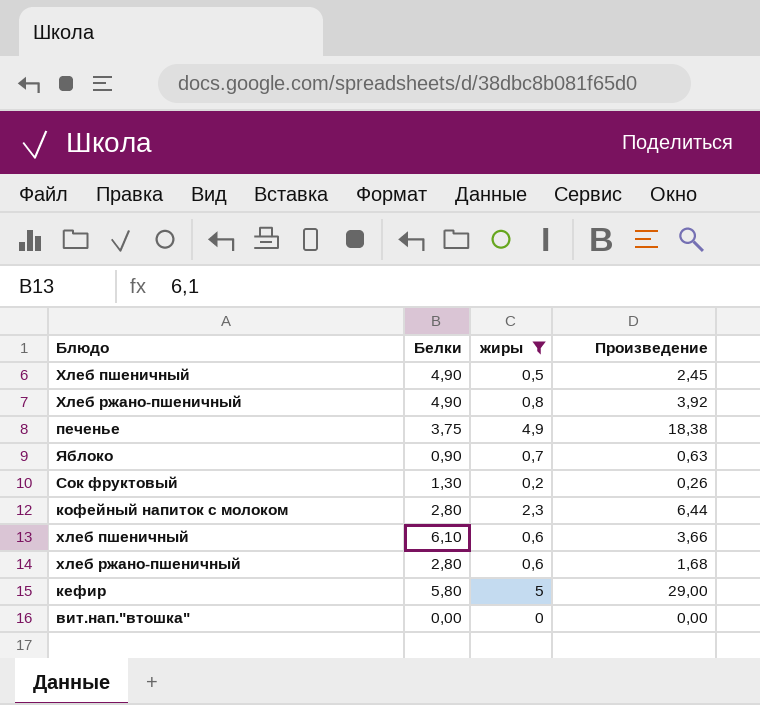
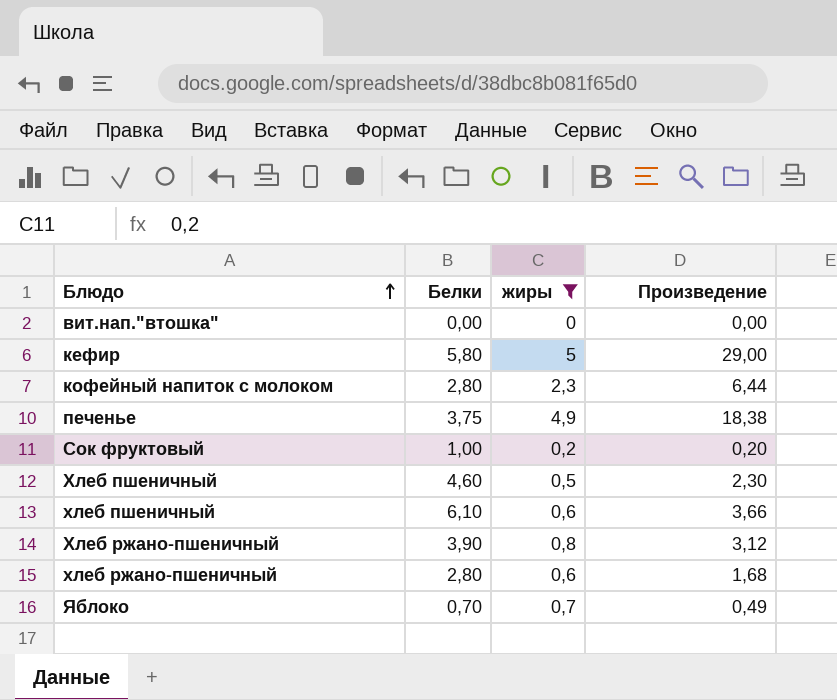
row order: none -> Блюдо ascending
Сок фруктовый | Белки: 1,30 -> 1,00
Сок фруктовый | Произведение: 0,26 -> 0,20
Хлеб пшеничный | Белки: 4,90 -> 4,60
Хлеб пшеничный | Произведение: 2,45 -> 2,30
Хлеб ржано-пшеничный | Белки: 4,90 -> 3,90
Хлеб ржано-пшеничный | Произведение: 3,92 -> 3,12
Яблоко | Белки: 0,90 -> 0,70
Яблоко | Произведение: 0,63 -> 0,49

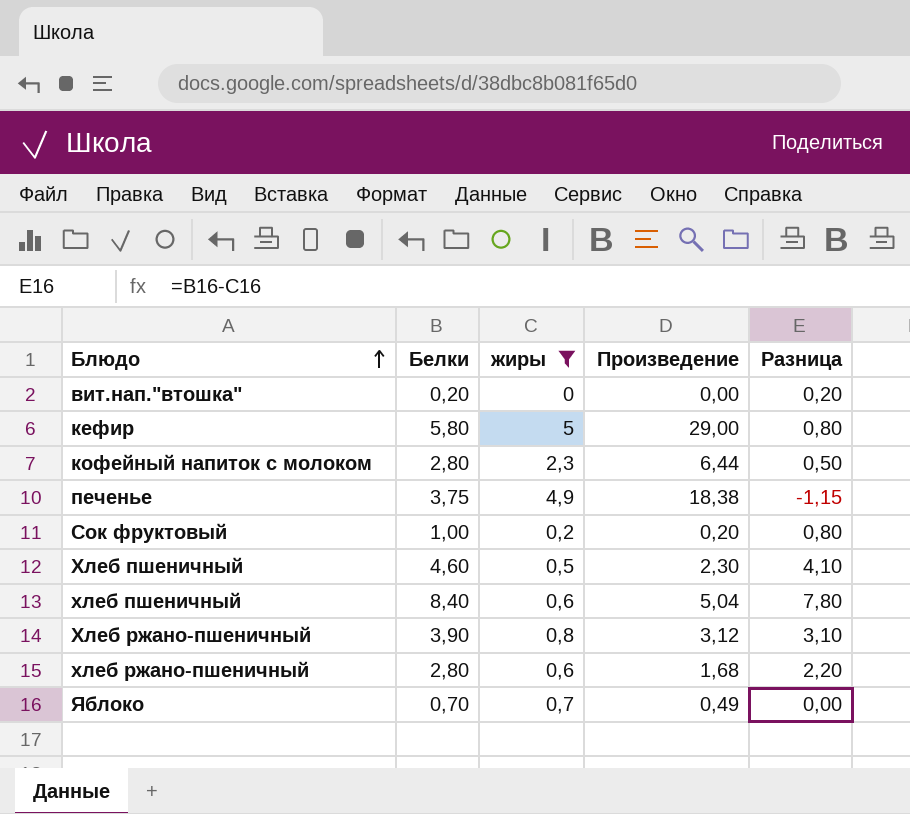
column Разница | formula: none -> [Белки] - [жиры]
вит.нап."втошка" | Белки: 0,00 -> 0,20
хлеб пшеничный | Белки: 6,10 -> 8,40
хлеб пшеничный | Произведение: 3,66 -> 5,04

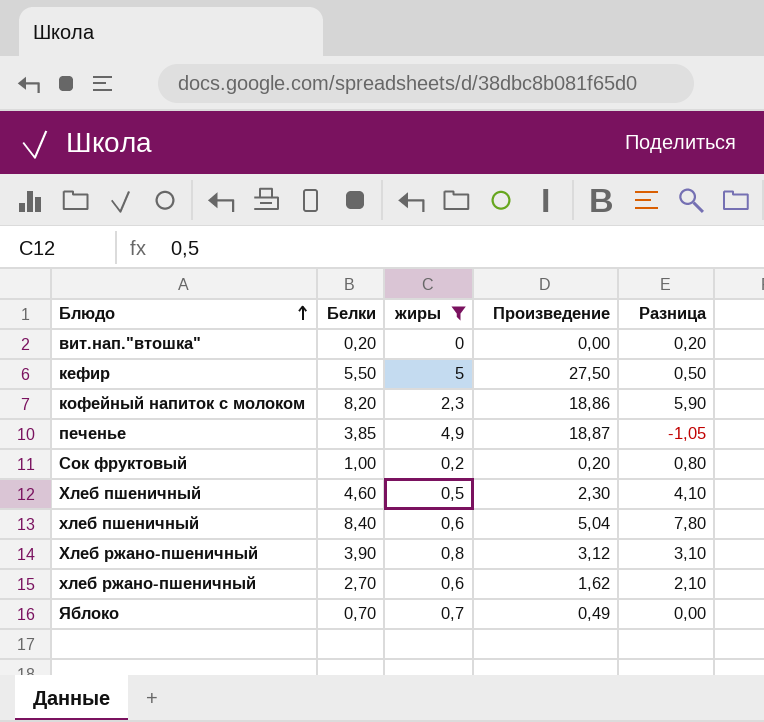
кефир | Белки: 5,80 -> 5,50
кефир | Произведение: 29,00 -> 27,50
кефир | Разница: 0,80 -> 0,50
кофейный напиток с молоком | Белки: 2,80 -> 8,20
кофейный напиток с молоком | Произведение: 6,44 -> 18,86
кофейный напиток с молоком | Разница: 0,50 -> 5,90
печенье | Белки: 3,75 -> 3,85
печенье | Произведение: 18,38 -> 18,87
печенье | Разница: -1,15 -> -1,05
хлеб ржано-пшеничный | Белки: 2,80 -> 2,70
хлеб ржано-пшеничный | Произведение: 1,68 -> 1,62
хлеб ржано-пшеничный | Разница: 2,20 -> 2,10

